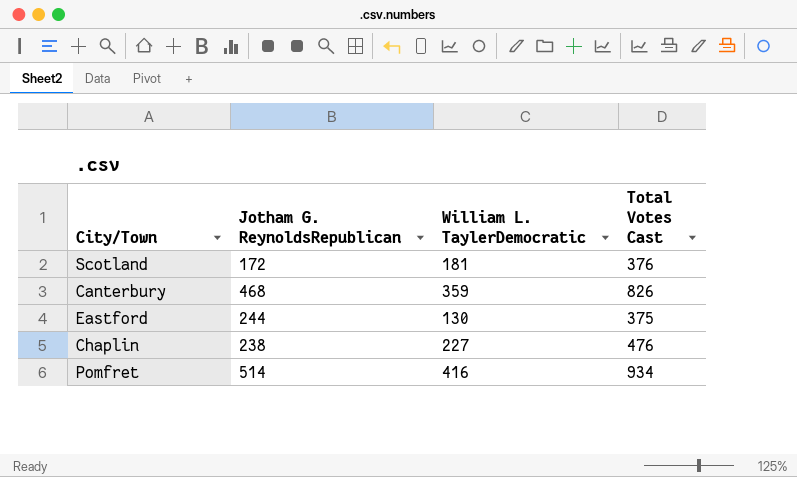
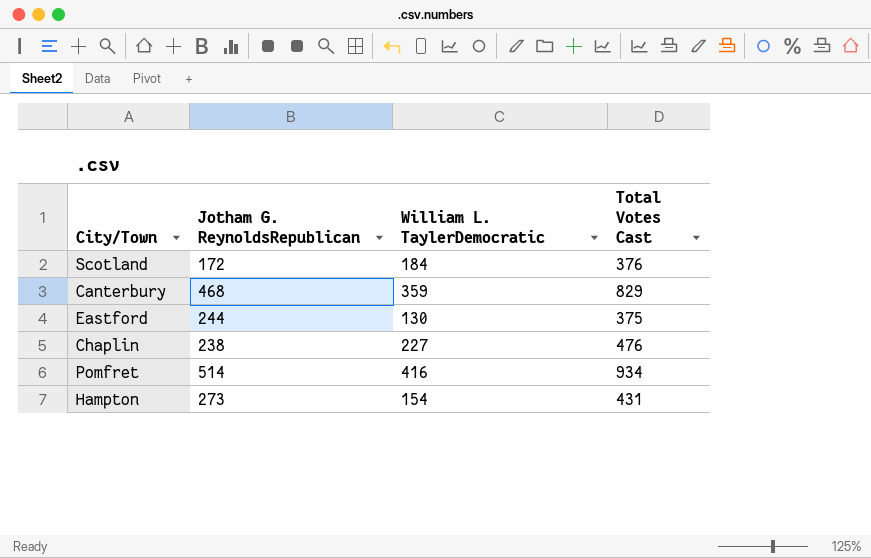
Scotland | William L. TaylerDemocratic: 181 -> 184
Canterbury | Total Votes Cast: 826 -> 829
row Hampton: none -> 273 | 154 | 431

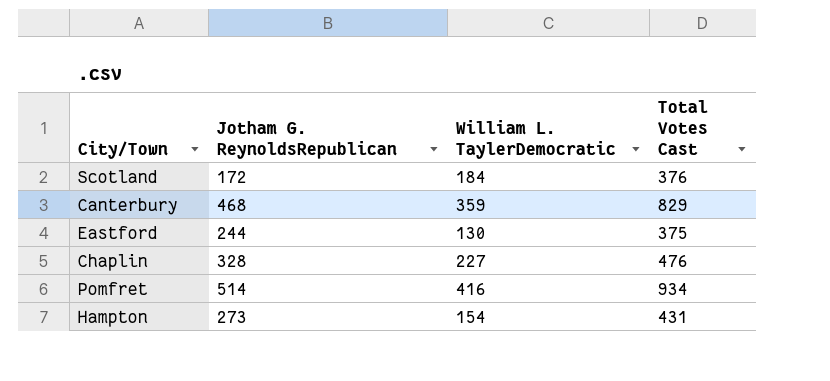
Chaplin | Jotham G. ReynoldsRepublican: 238 -> 328

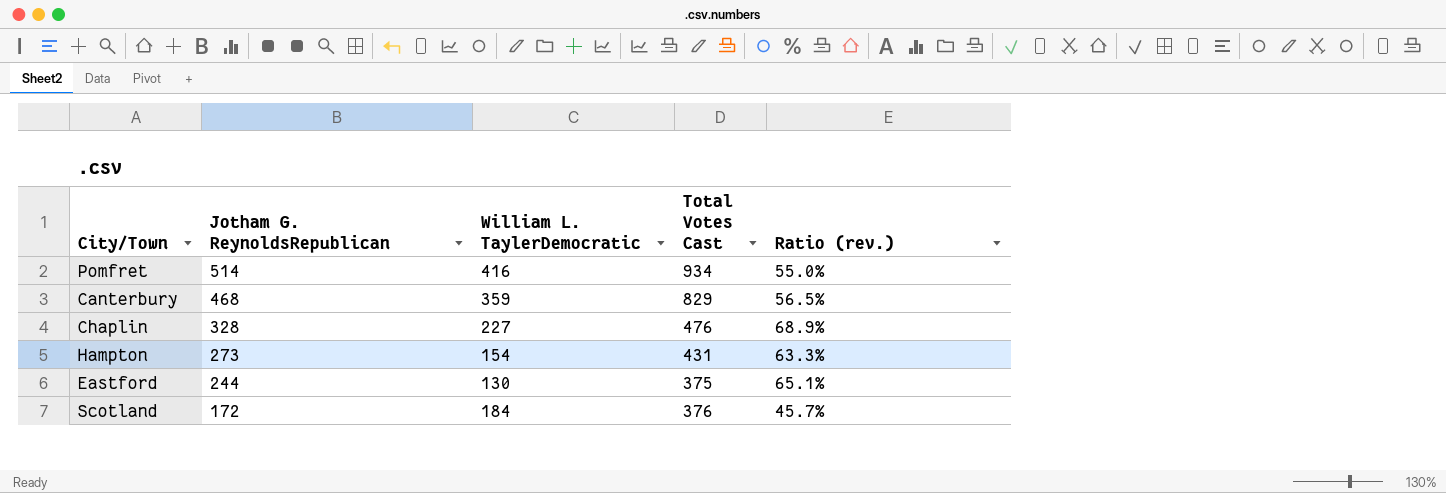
row order: none -> Jotham G. ReynoldsRepublican descending
column Ratio (rev.) | formula: none -> [Jotham G. ReynoldsRepublican] / [Total Votes Cast]

